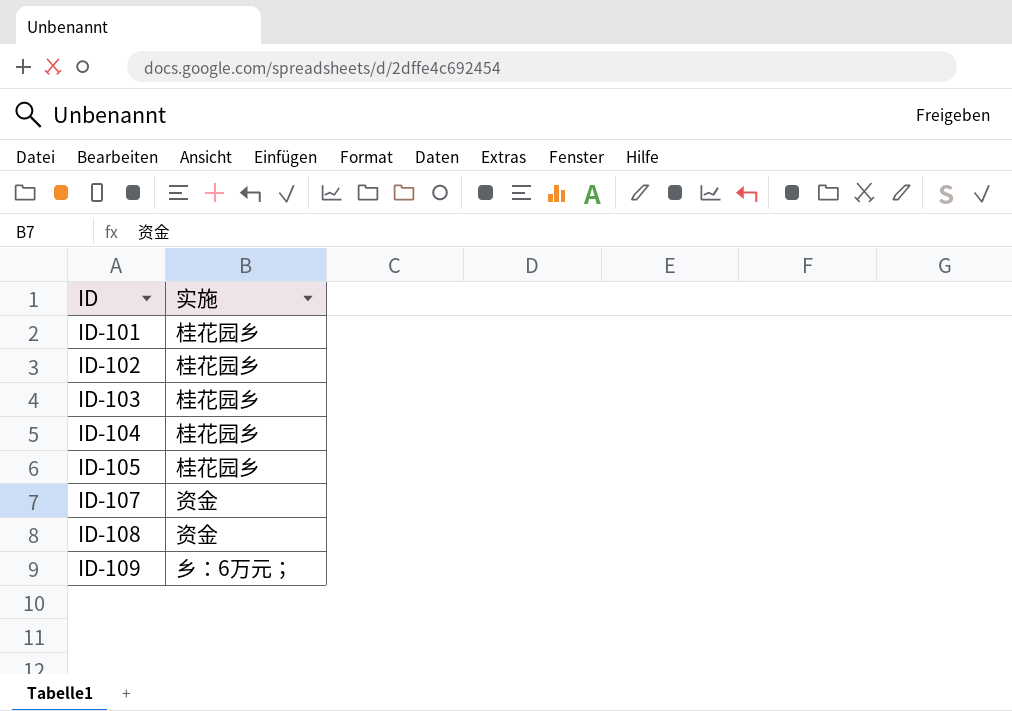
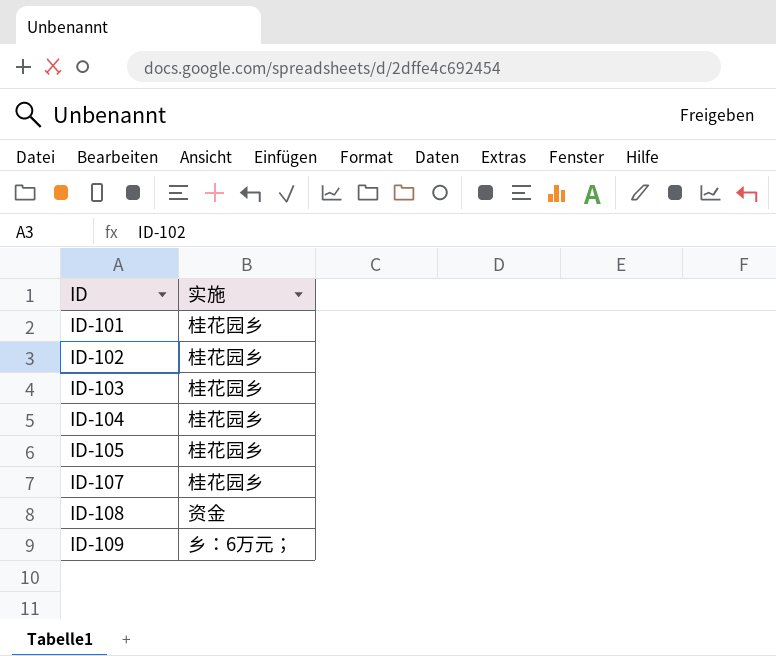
ID-107 | 实施: 资金 -> 桂花园乡

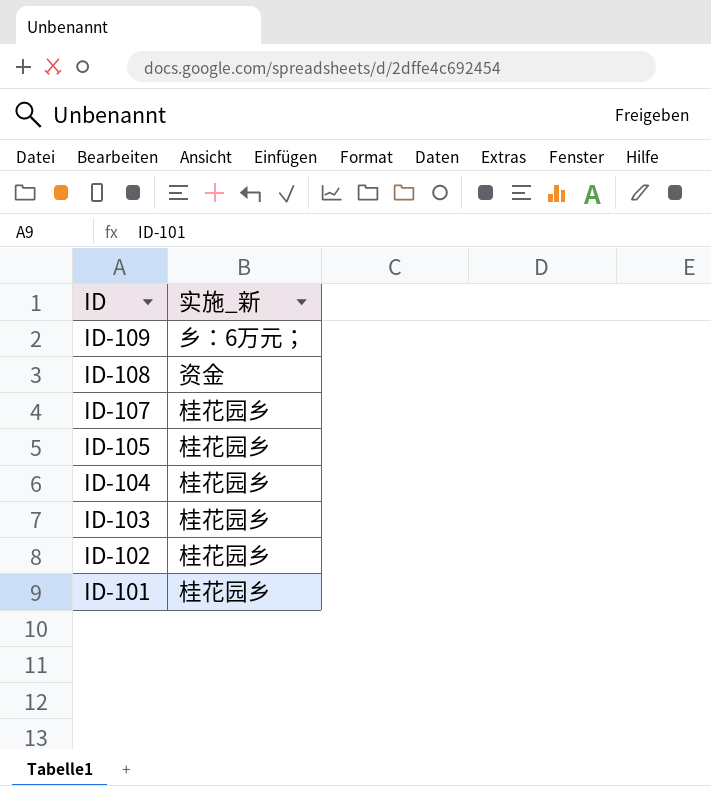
row order: ID ascending -> ID descending
column name: 实施 -> 实施_新

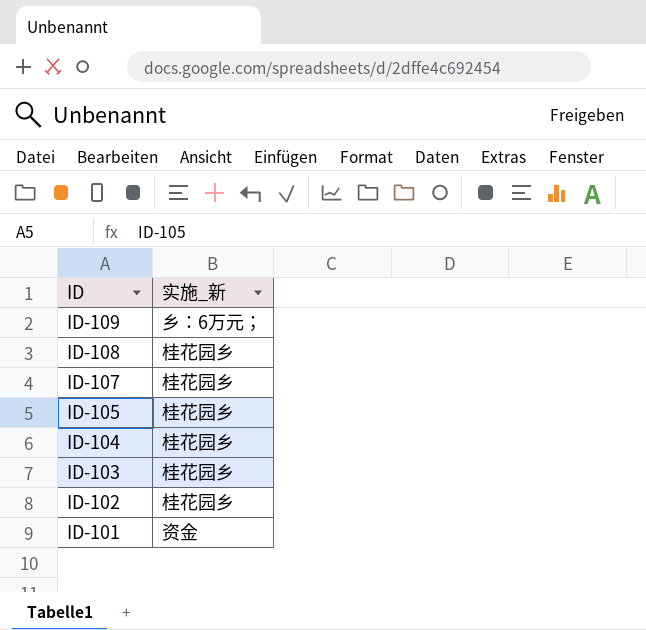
ID-108 | 实施_新: 资金 -> 桂花园乡
ID-101 | 实施_新: 桂花园乡 -> 资金

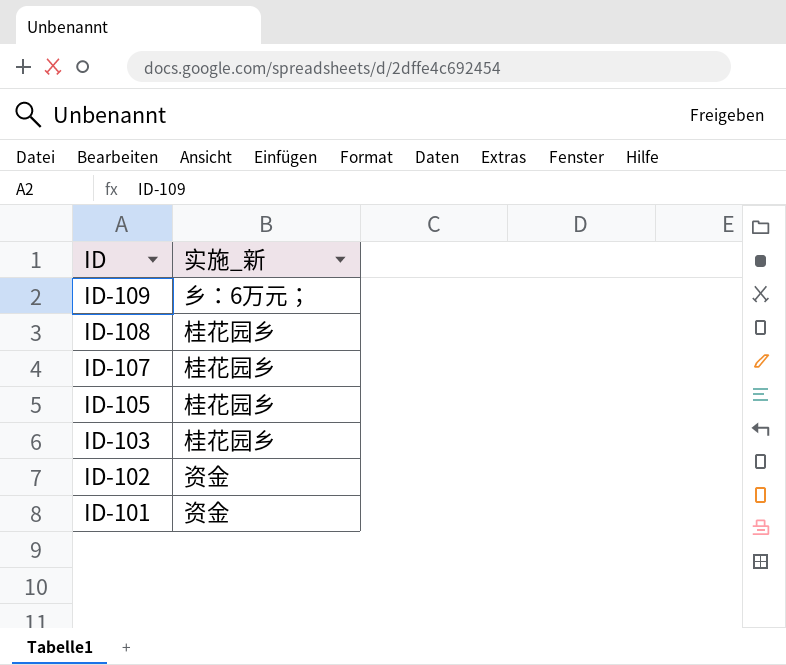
row ID-104: 桂花园乡 -> none
ID-102 | 实施_新: 桂花园乡 -> 资金

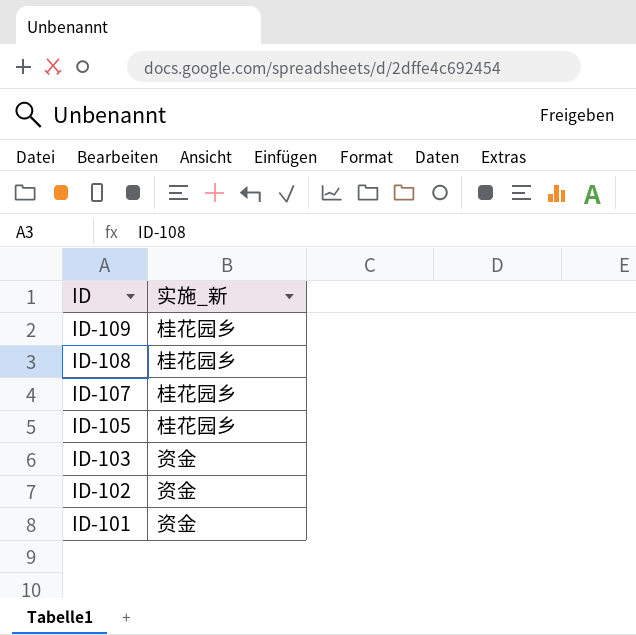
ID-109 | 实施_新: 乡：6万元； -> 桂花园乡
ID-103 | 实施_新: 桂花园乡 -> 资金

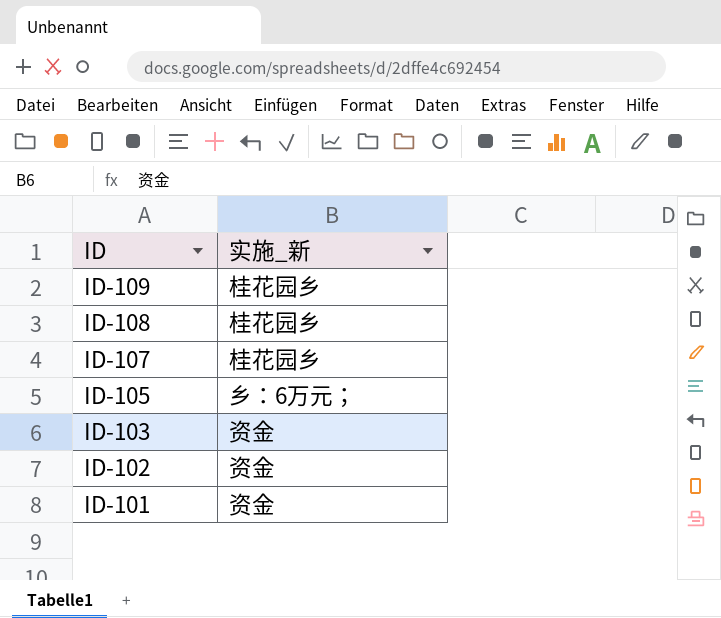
ID-105 | 实施_新: 桂花园乡 -> 乡：6万元；

